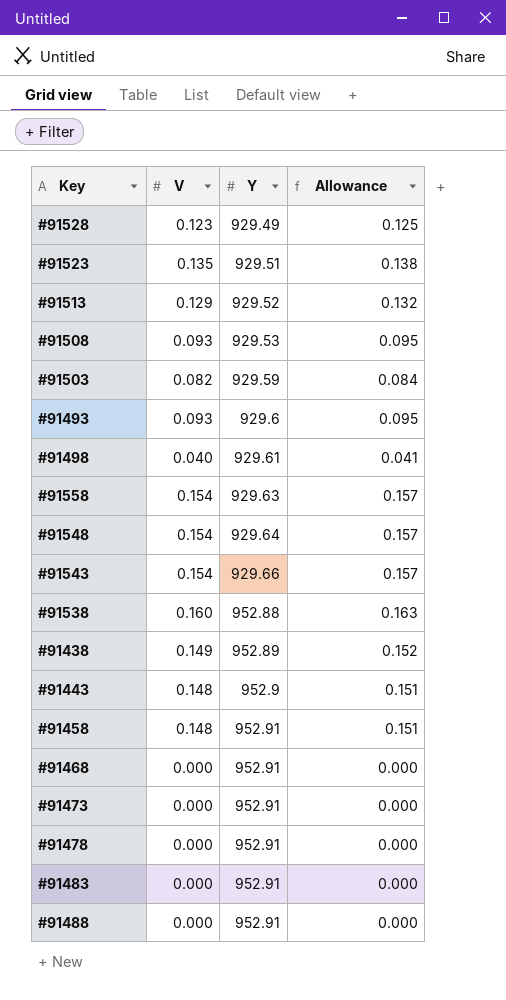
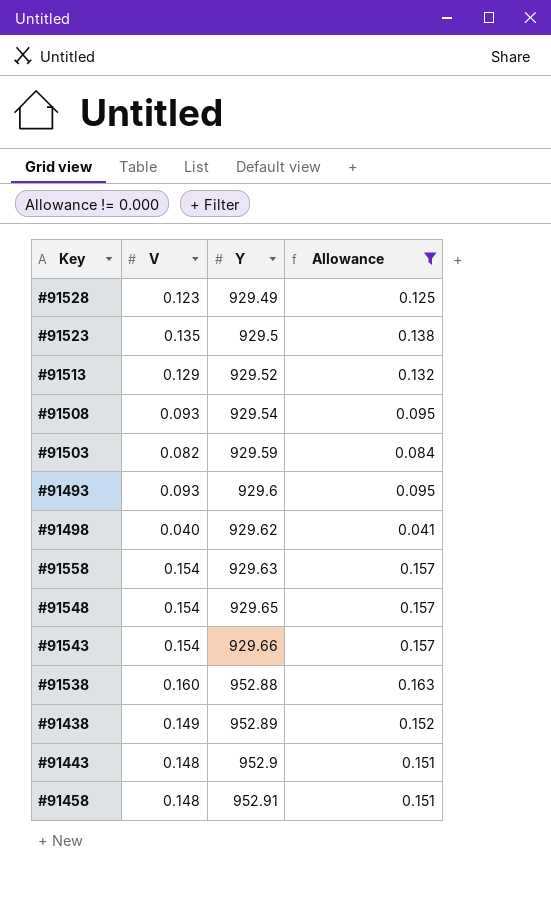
filter: none -> Allowance != 0.000
#91523 | Y: 929.51 -> 929.5
#91508 | Y: 929.53 -> 929.54
#91498 | Y: 929.61 -> 929.62
#91548 | Y: 929.64 -> 929.65

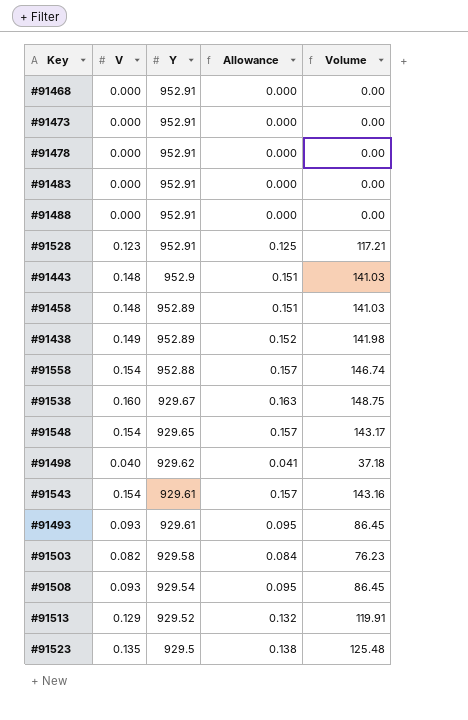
filter: Allowance != 0.000 -> none
row order: Y ascending -> Y descending
column Volume | formula: none -> [V] * [Y]
#91528 | Y: 929.49 -> 952.91
#91458 | Y: 952.91 -> 952.89
#91558 | Y: 929.63 -> 952.88
#91538 | Y: 952.88 -> 929.67
#91543 | Y: 929.66 -> 929.61
#91493 | Y: 929.6 -> 929.61
#91503 | Y: 929.59 -> 929.58

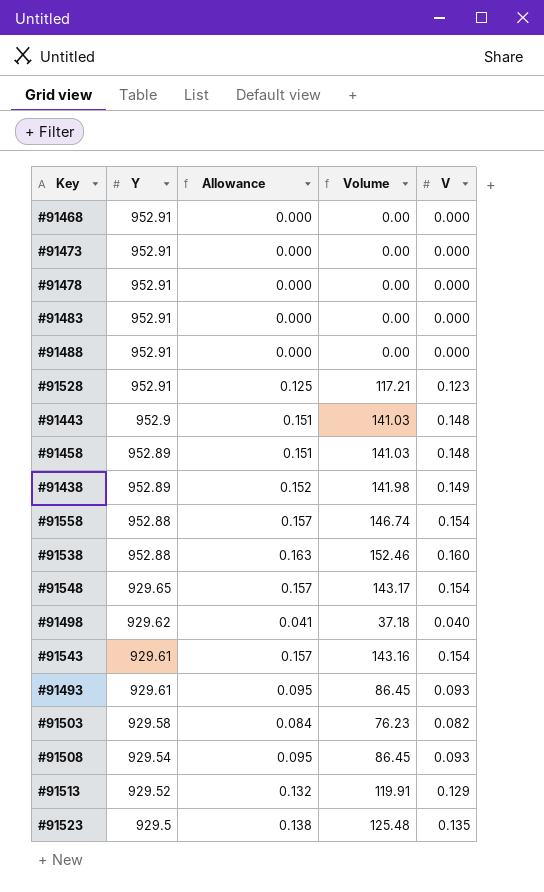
column V | position: 2 -> 5
#91538 | Y: 929.67 -> 952.88
#91538 | Volume: 148.75 -> 152.46

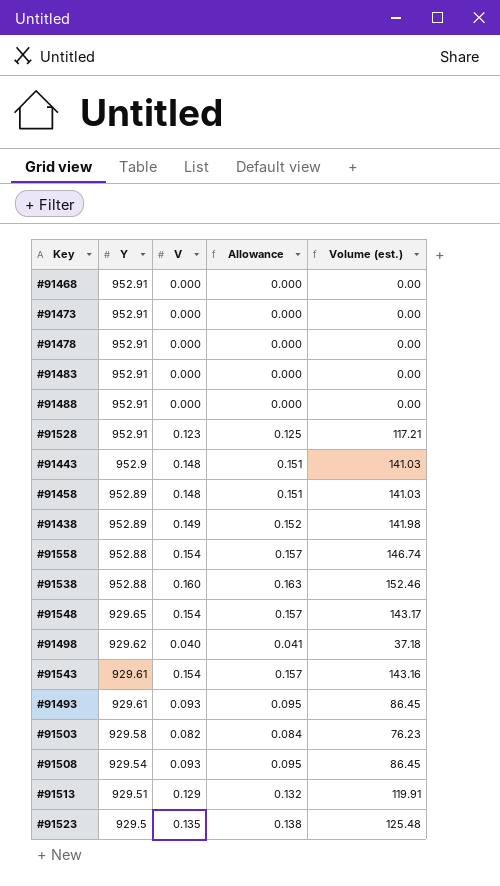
column V | position: 5 -> 3
column name: Volume -> Volume (est.)
#91513 | Y: 929.52 -> 929.51

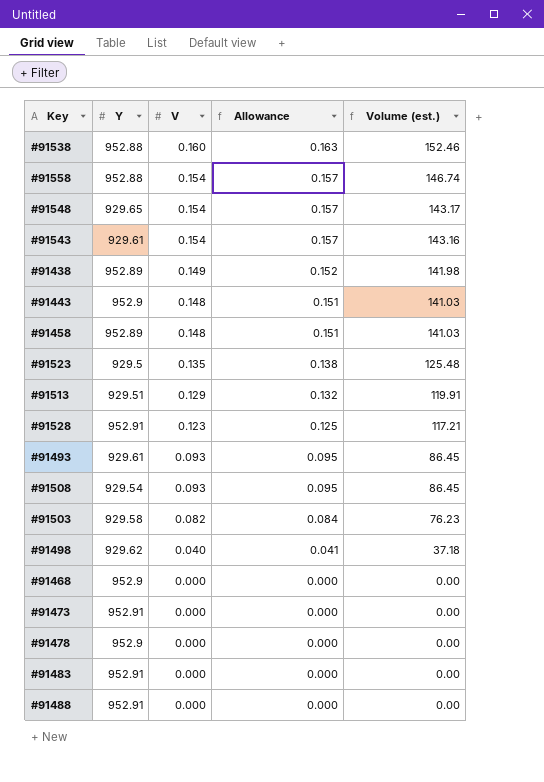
row order: Y descending -> V descending
#91468 | Y: 952.91 -> 952.9
#91478 | Y: 952.91 -> 952.9

